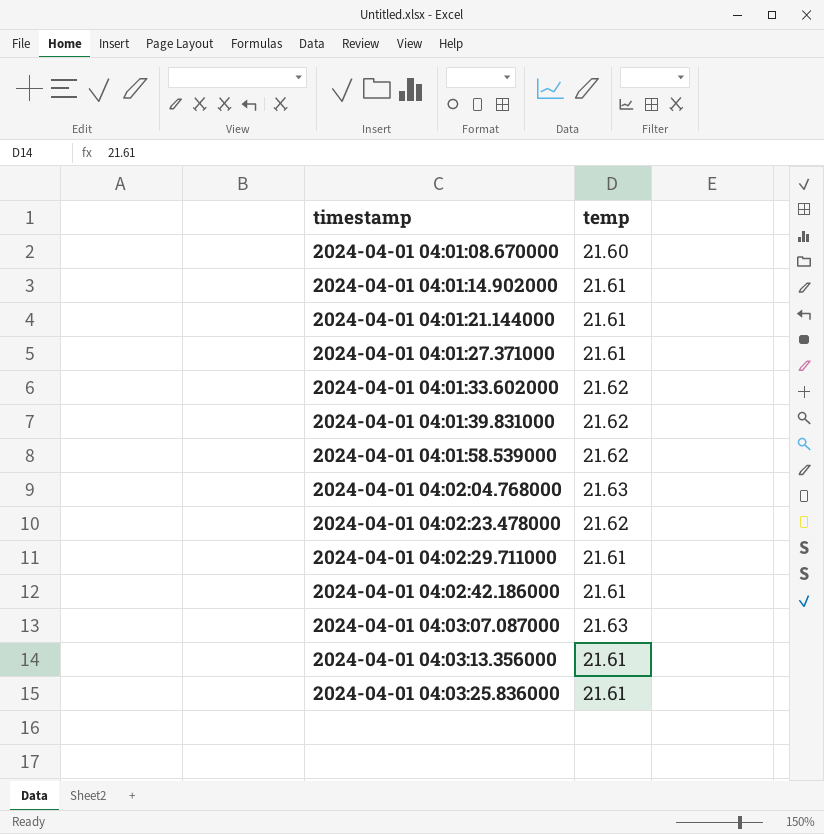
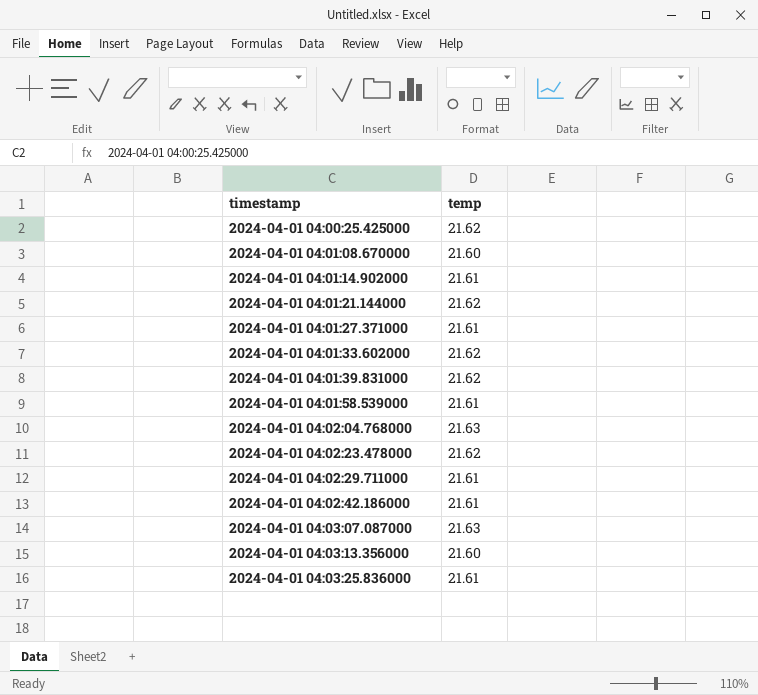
row 2024-04-01 04:00:25.425000: none -> 21.62
2024-04-01 04:01:21.144000 | temp: 21.61 -> 21.62
2024-04-01 04:01:58.539000 | temp: 21.62 -> 21.61
2024-04-01 04:03:13.356000 | temp: 21.61 -> 21.60

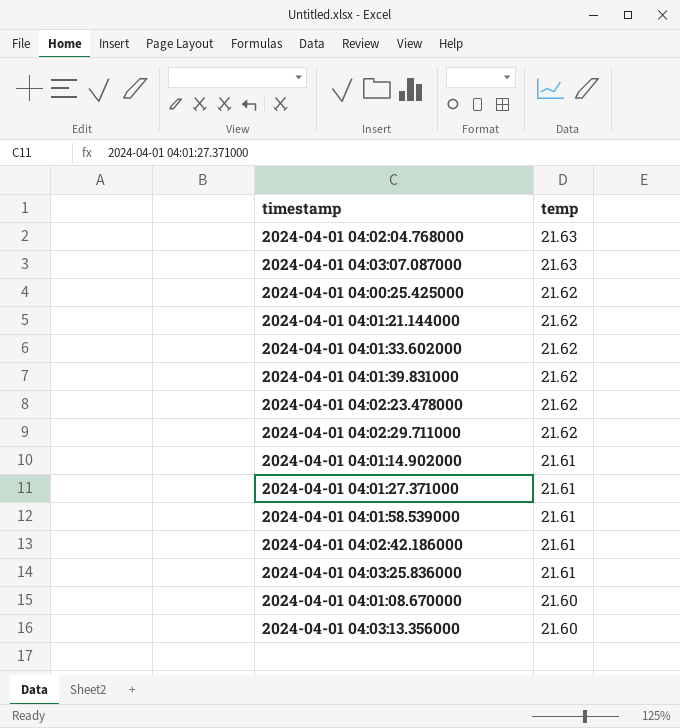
row order: timestamp ascending -> temp descending
2024-04-01 04:02:29.711000 | temp: 21.61 -> 21.62

